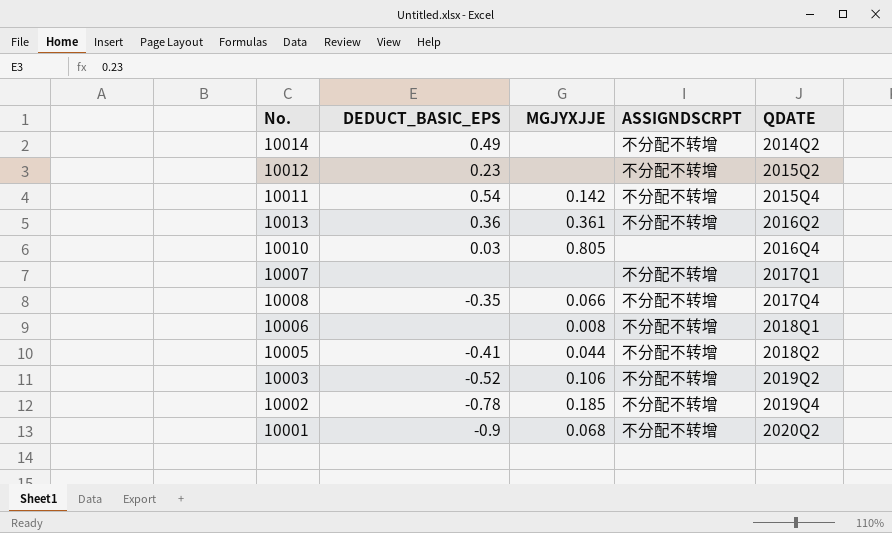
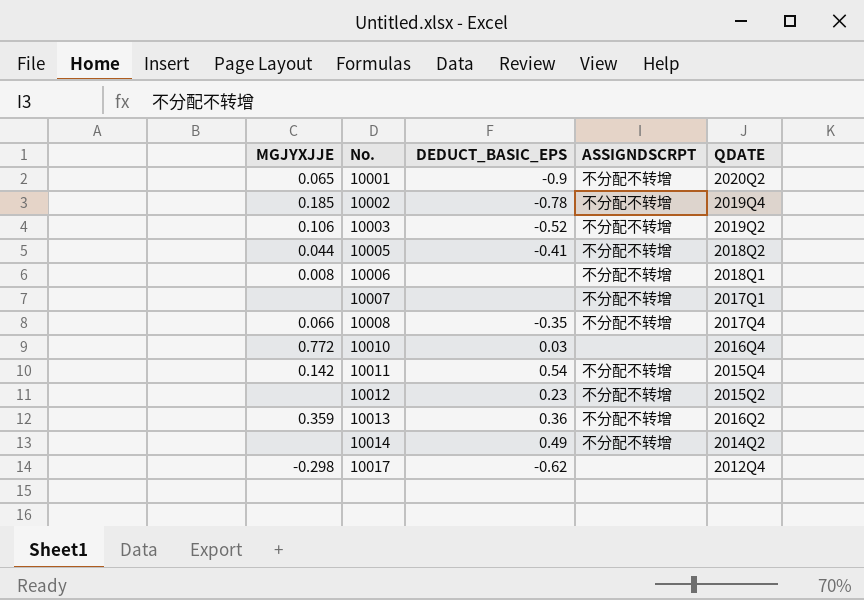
row order: QDATE ascending -> No. ascending
column MGJYXJJE | position: 3 -> 1
10001 | MGJYXJJE: 0.068 -> 0.065
10010 | MGJYXJJE: 0.805 -> 0.772
10013 | MGJYXJJE: 0.361 -> 0.359
row 10017: none -> -0.298 | -0.62 | none | 2012Q4

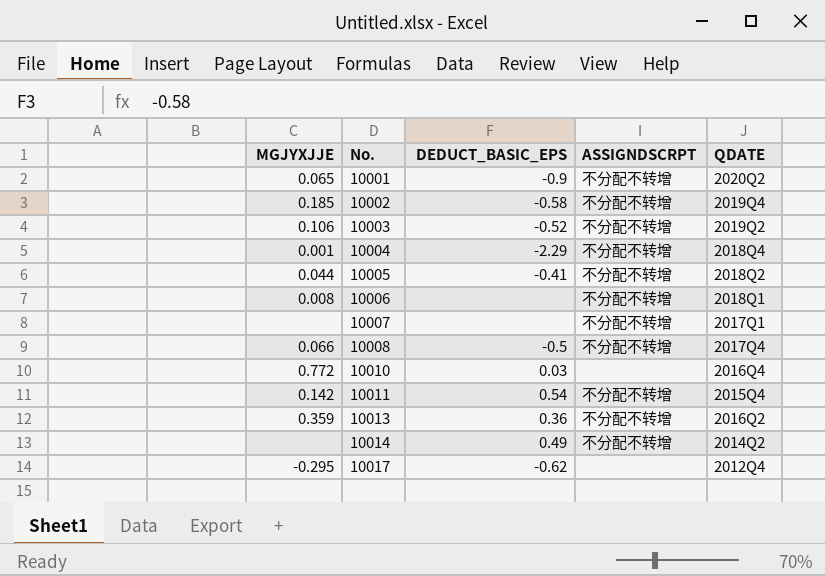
row 10012: none | 0.23 | 不分配不转增 | 2015Q2 -> none
10002 | DEDUCT_BASIC_EPS: -0.78 -> -0.58
row 10004: none -> 0.001 | -2.29 | 不分配不转增 | 2018Q4
10008 | DEDUCT_BASIC_EPS: -0.35 -> -0.5
10017 | MGJYXJJE: -0.298 -> -0.295

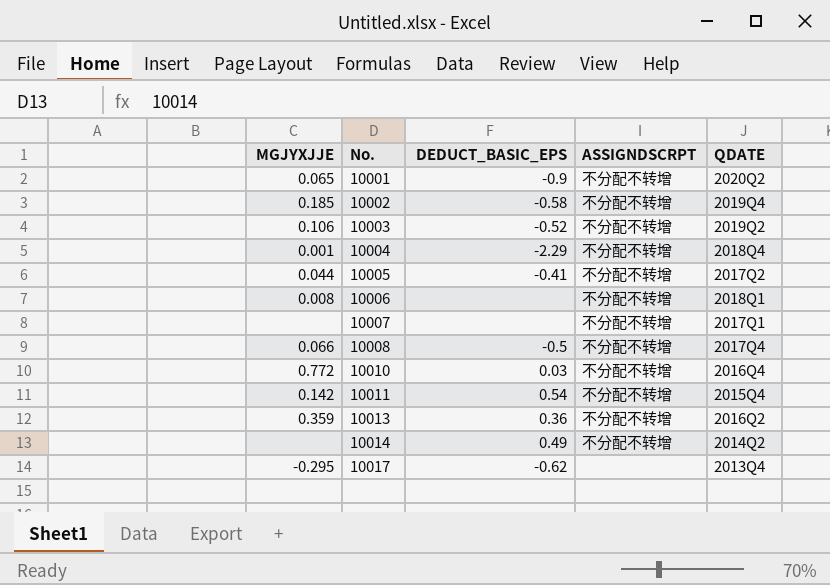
10005 | QDATE: 2018Q2 -> 2017Q2
10010 | ASSIGNDSCRPT: none -> 不分配不转增
10017 | QDATE: 2012Q4 -> 2013Q4

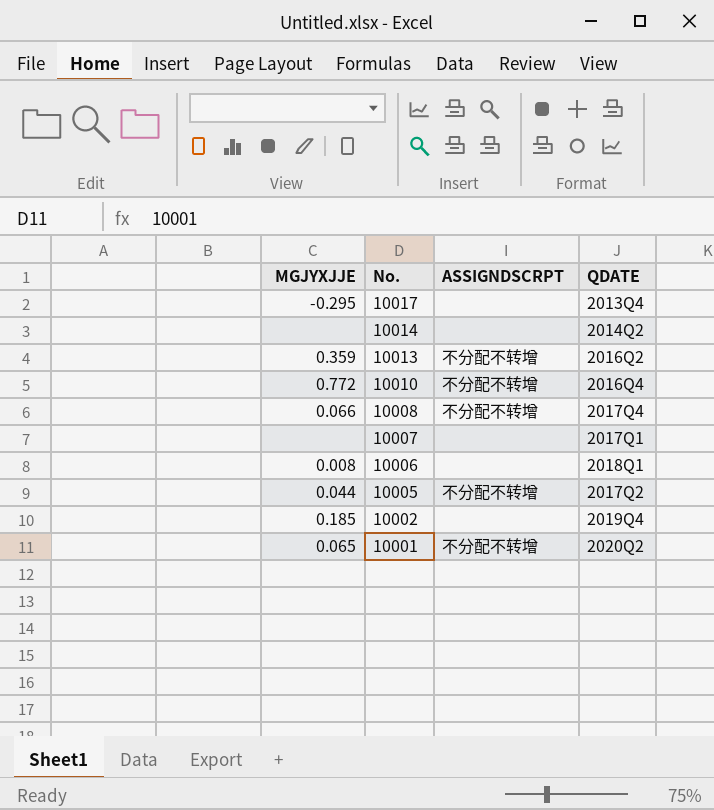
row order: No. ascending -> No. descending
column DEDUCT_BASIC_EPS | position: 3 -> none
row 10003: 0.106 | -0.52 | 不分配不转增 | 2019Q2 -> none
row 10004: 0.001 | -2.29 | 不分配不转增 | 2018Q4 -> none
row 10011: 0.142 | 0.54 | 不分配不转增 | 2015Q4 -> none
10014 | ASSIGNDSCRPT: 不分配不转增 -> none
10007 | ASSIGNDSCRPT: 不分配不转增 -> none
10006 | ASSIGNDSCRPT: 不分配不转增 -> none
10002 | ASSIGNDSCRPT: 不分配不转增 -> none

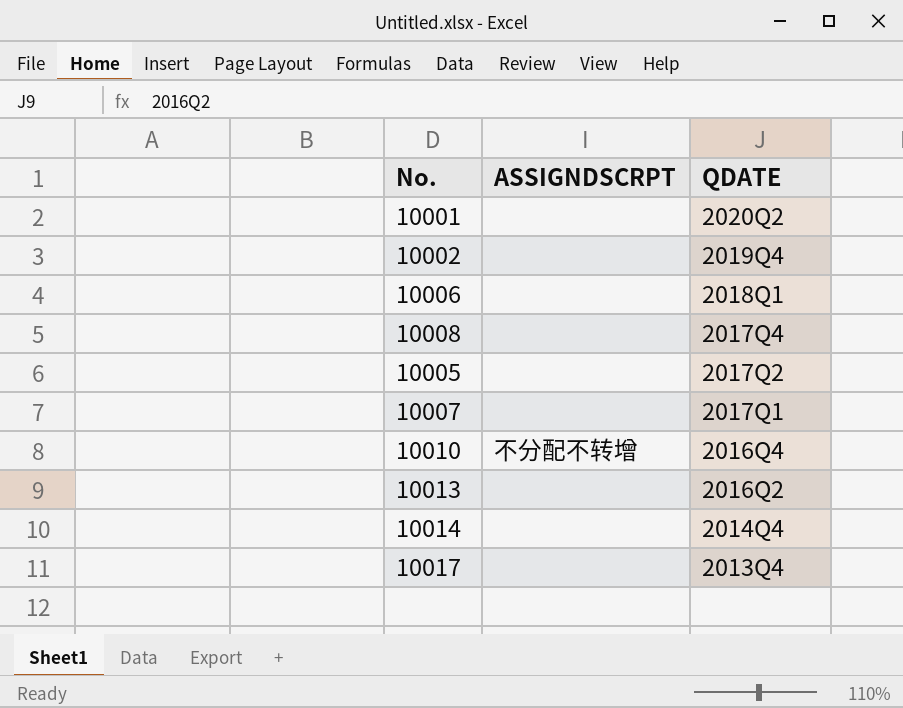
row order: No. descending -> QDATE descending
column MGJYXJJE | position: 1 -> none
10001 | ASSIGNDSCRPT: 不分配不转增 -> none
10008 | ASSIGNDSCRPT: 不分配不转增 -> none
10005 | ASSIGNDSCRPT: 不分配不转增 -> none
10013 | ASSIGNDSCRPT: 不分配不转增 -> none
10014 | QDATE: 2014Q2 -> 2014Q4

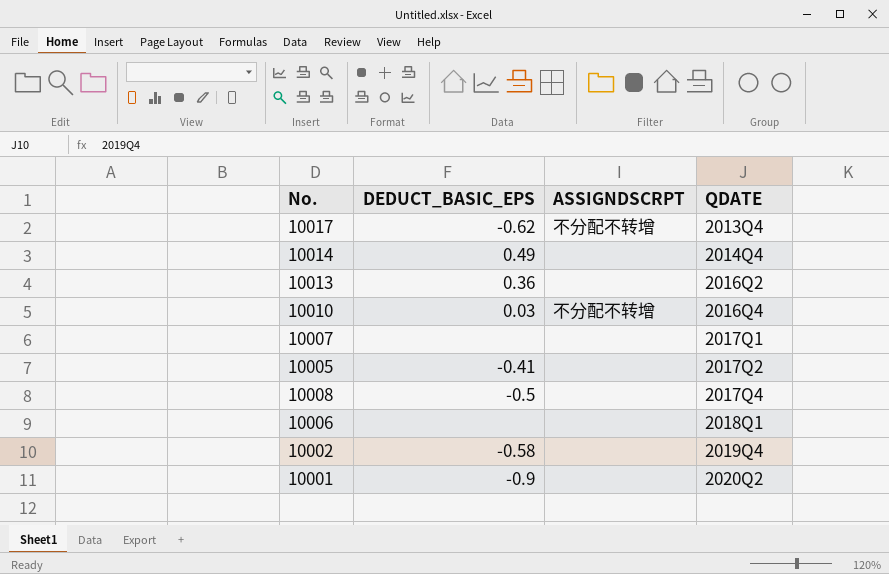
row order: QDATE descending -> QDATE ascending
column DEDUCT_BASIC_EPS | position: none -> 2
10017 | ASSIGNDSCRPT: none -> 不分配不转增

